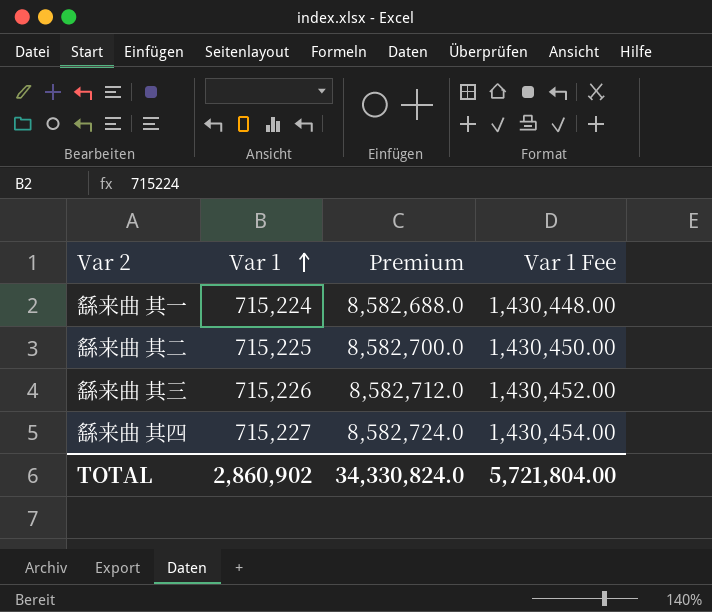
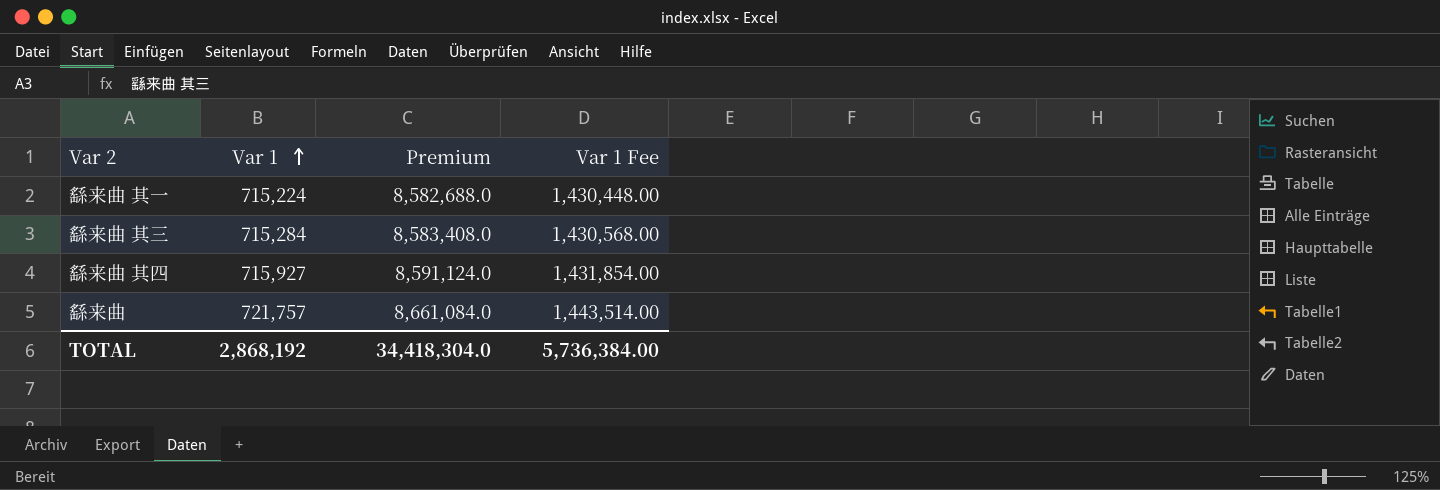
row 繇来曲 其二: 715,225 | 8,582,700.0 | 1,430,450.00 -> none
繇来曲 其三 | Var 1: 715,226 -> 715,284
繇来曲 其三 | Premium: 8,582,712.0 -> 8,583,408.0
繇来曲 其三 | Var 1 Fee: 1,430,452.00 -> 1,430,568.00
繇来曲 其四 | Var 1: 715,227 -> 715,927
繇来曲 其四 | Premium: 8,582,724.0 -> 8,591,124.0
繇来曲 其四 | Var 1 Fee: 1,430,454.00 -> 1,431,854.00
row 繇来曲: none -> 721,757 | 8,661,084.0 | 1,443,514.00
TOTAL | Var 1: 2,860,902 -> 2,868,192
TOTAL | Premium: 34,330,824.0 -> 34,418,304.0
TOTAL | Var 1 Fee: 5,721,804.00 -> 5,736,384.00

